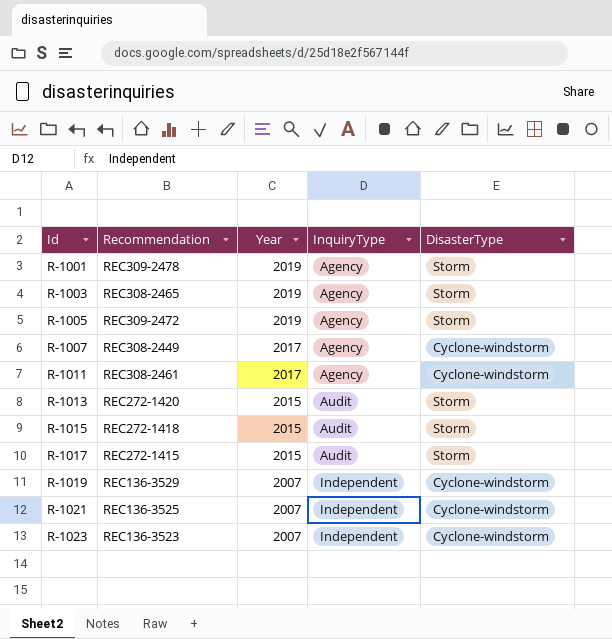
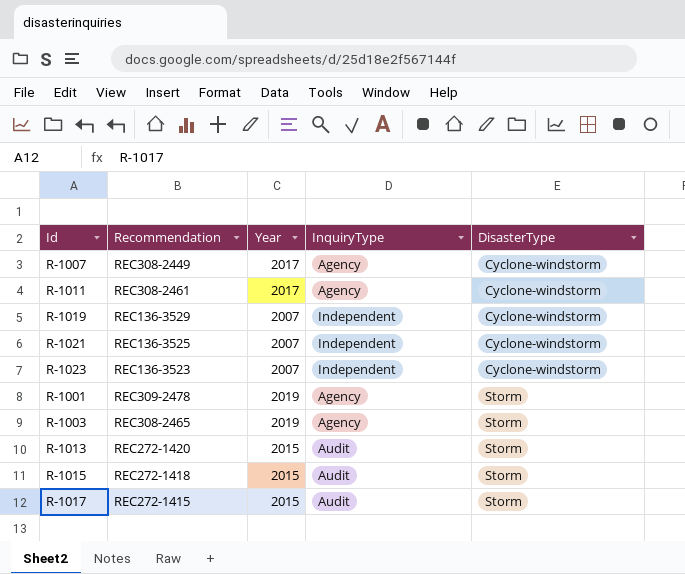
row order: Id ascending -> DisasterType ascending
row R-1005: REC309-2472 | 2019 | Agency | Storm -> none

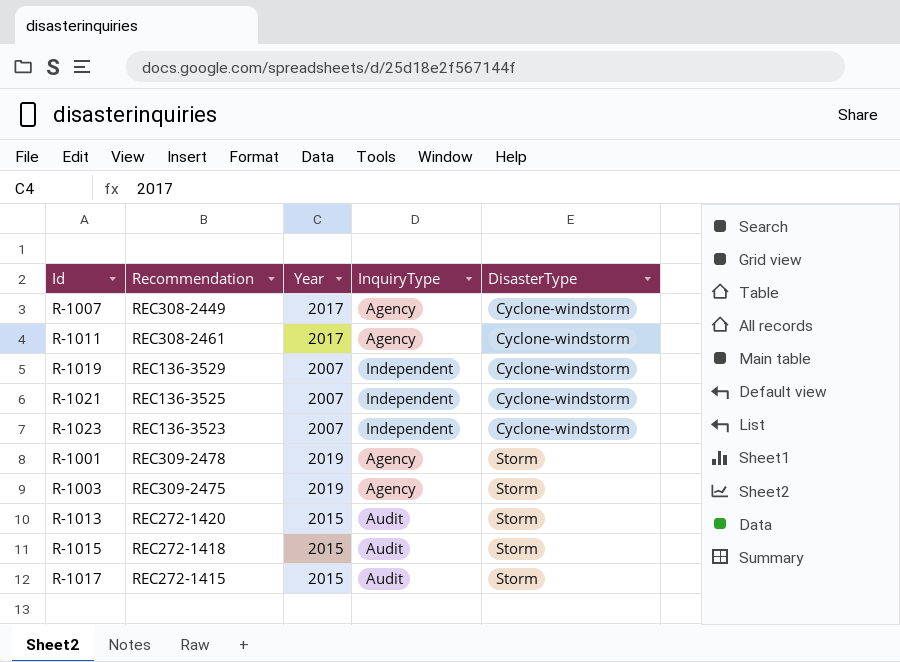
R-1003 | Recommendation: REC308-2465 -> REC309-2475

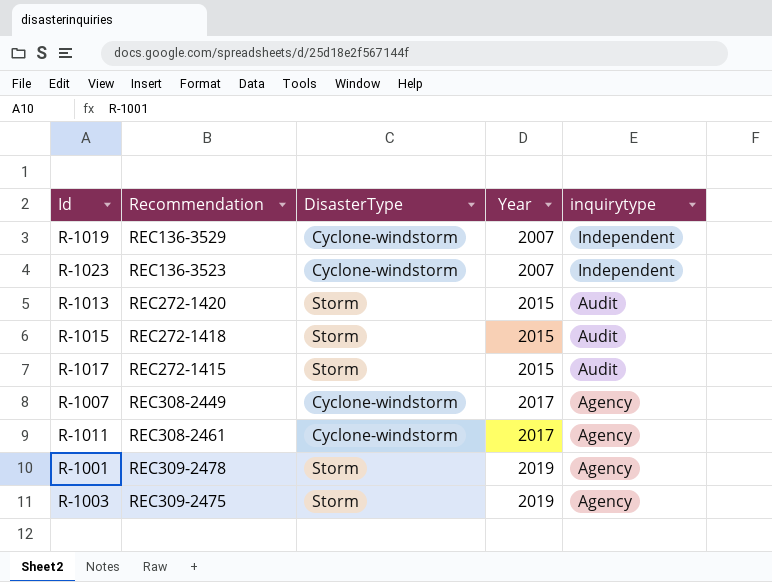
row order: DisasterType ascending -> Year ascending
column DisasterType | position: 5 -> 3
column name: InquiryType -> inquirytype
row R-1021: REC136-3525 | 2007 | Independent | Cyclone-windstorm -> none

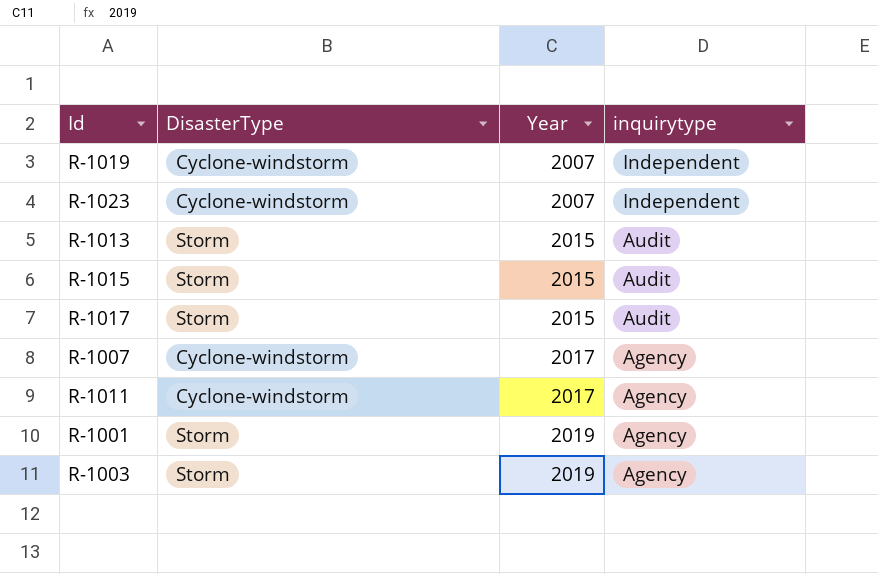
column Recommendation | position: 2 -> none

